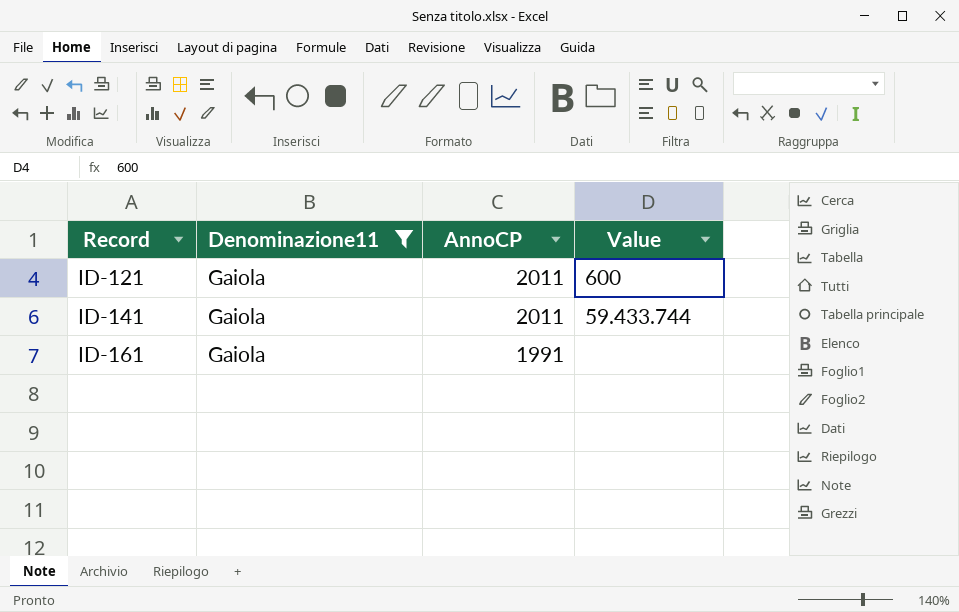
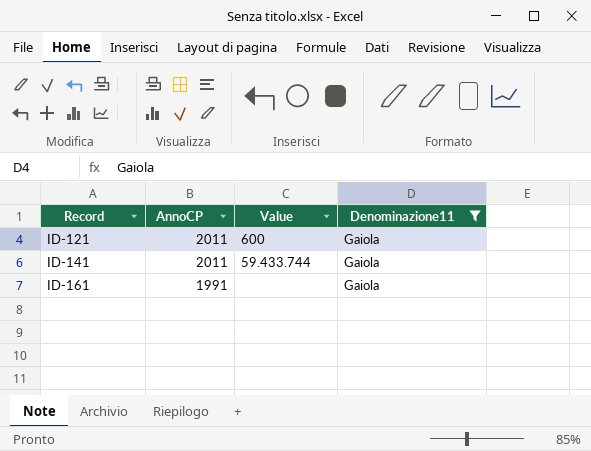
column Denominazione11 | position: 2 -> 4

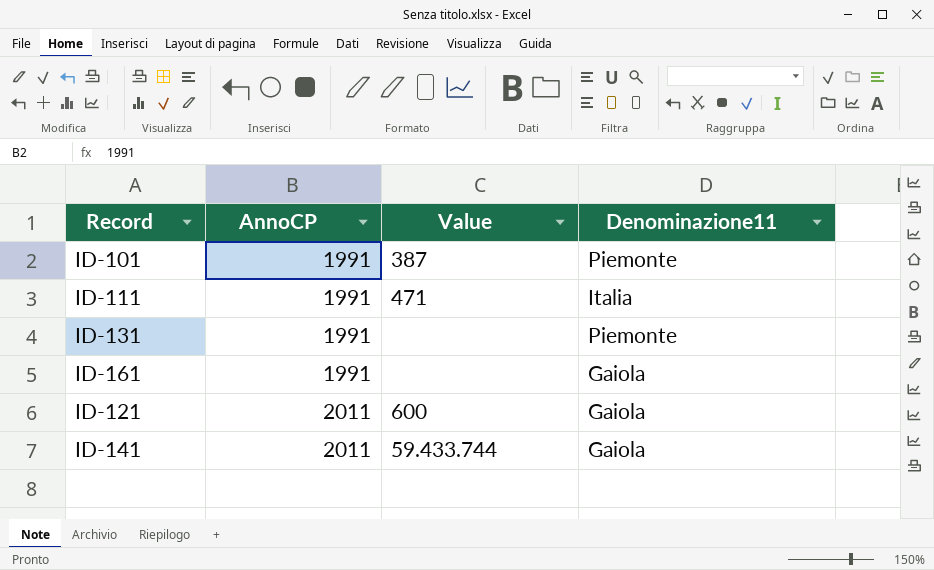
filter: Denominazione11 = Gaiola -> none
row order: Record ascending -> AnnoCP ascending

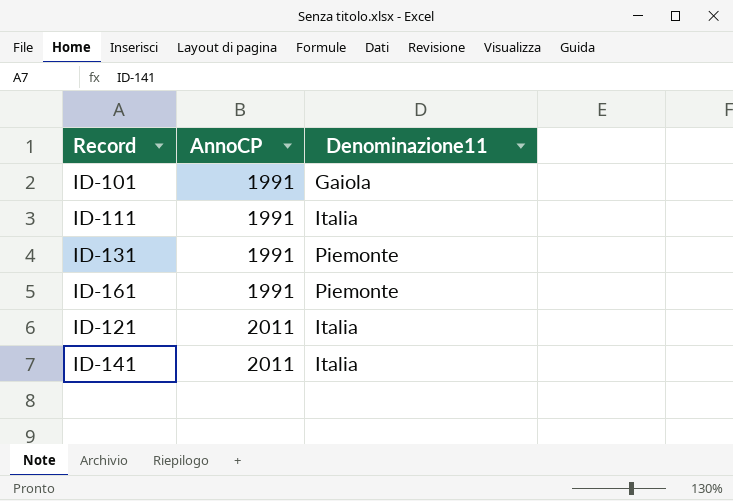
column Value | position: 3 -> none
ID-101 | Denominazione11: Piemonte -> Gaiola
ID-161 | Denominazione11: Gaiola -> Piemonte
ID-121 | Denominazione11: Gaiola -> Italia
ID-141 | Denominazione11: Gaiola -> Italia

